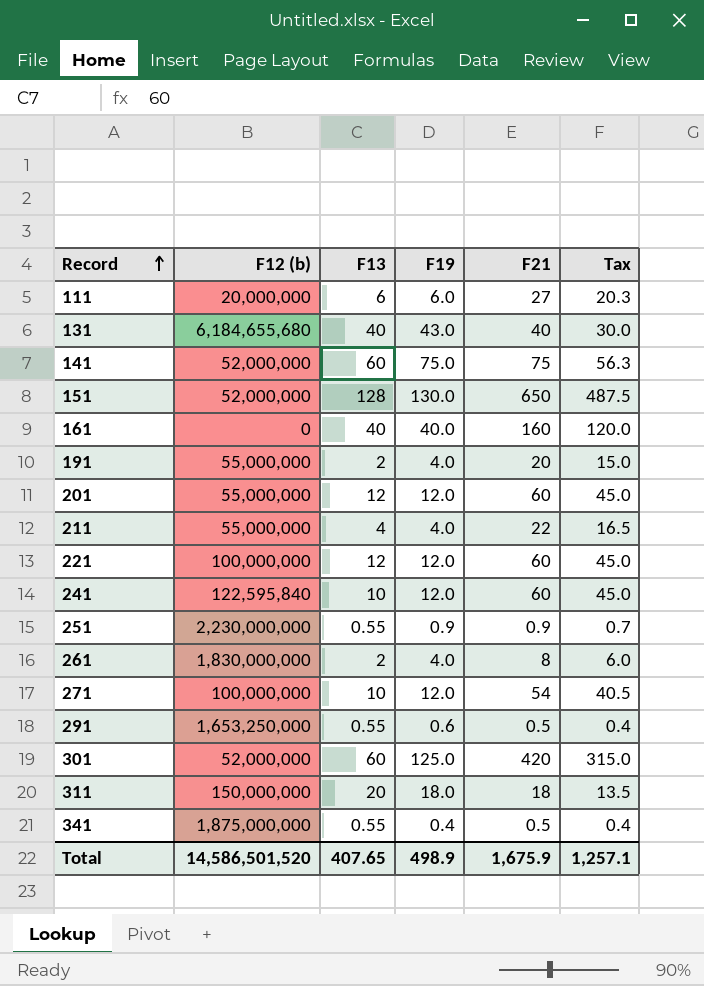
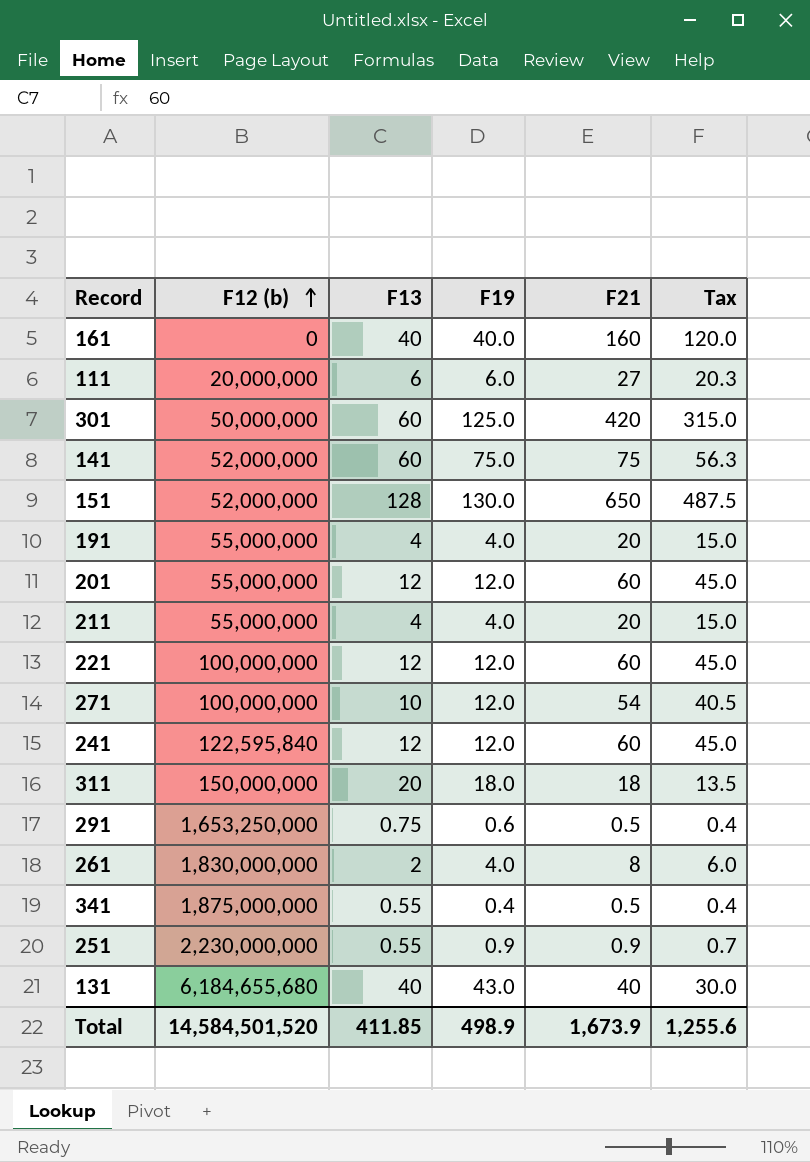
row order: Record ascending -> F12 (b) ascending
301 | F12 (b): 52,000,000 -> 50,000,000
191 | F13: 2 -> 4
211 | F21: 22 -> 20
211 | Tax: 16.5 -> 15.0
241 | F13: 10 -> 12
291 | F13: 0.55 -> 0.75
Total | F12 (b): 14,586,501,520 -> 14,584,501,520
Total | F13: 407.65 -> 411.85
Total | F21: 1,675.9 -> 1,673.9
Total | Tax: 1,257.1 -> 1,255.6

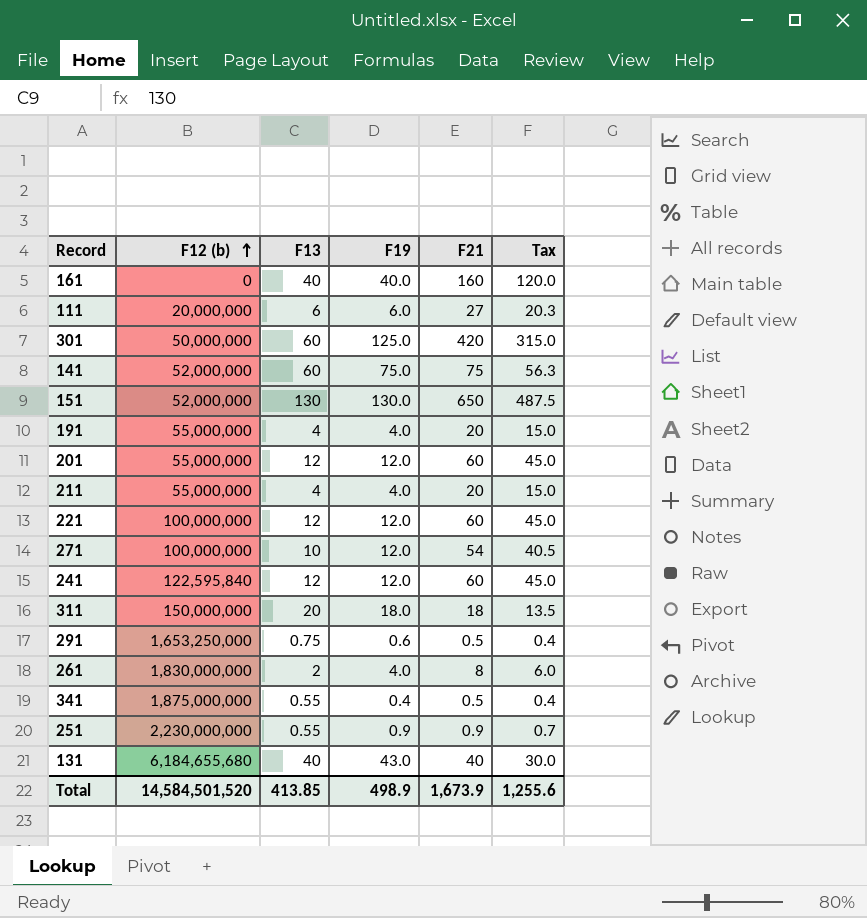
151 | F13: 128 -> 130
Total | F13: 411.85 -> 413.85

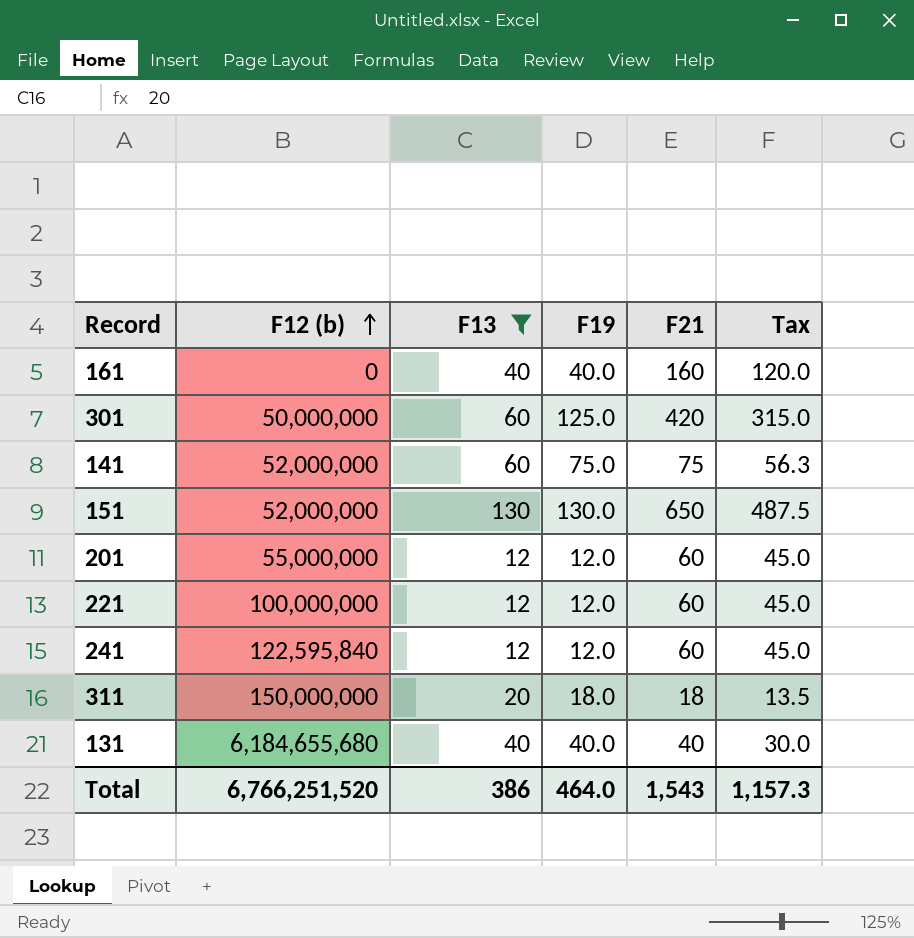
filter: none -> F13 >= 12
131 | F19: 43.0 -> 40.0
Total | F12 (b): 14,584,501,520 -> 6,766,251,520
Total | F13: 413.85 -> 386
Total | F19: 498.9 -> 464.0
Total | F21: 1,673.9 -> 1,543
Total | Tax: 1,255.6 -> 1,157.3

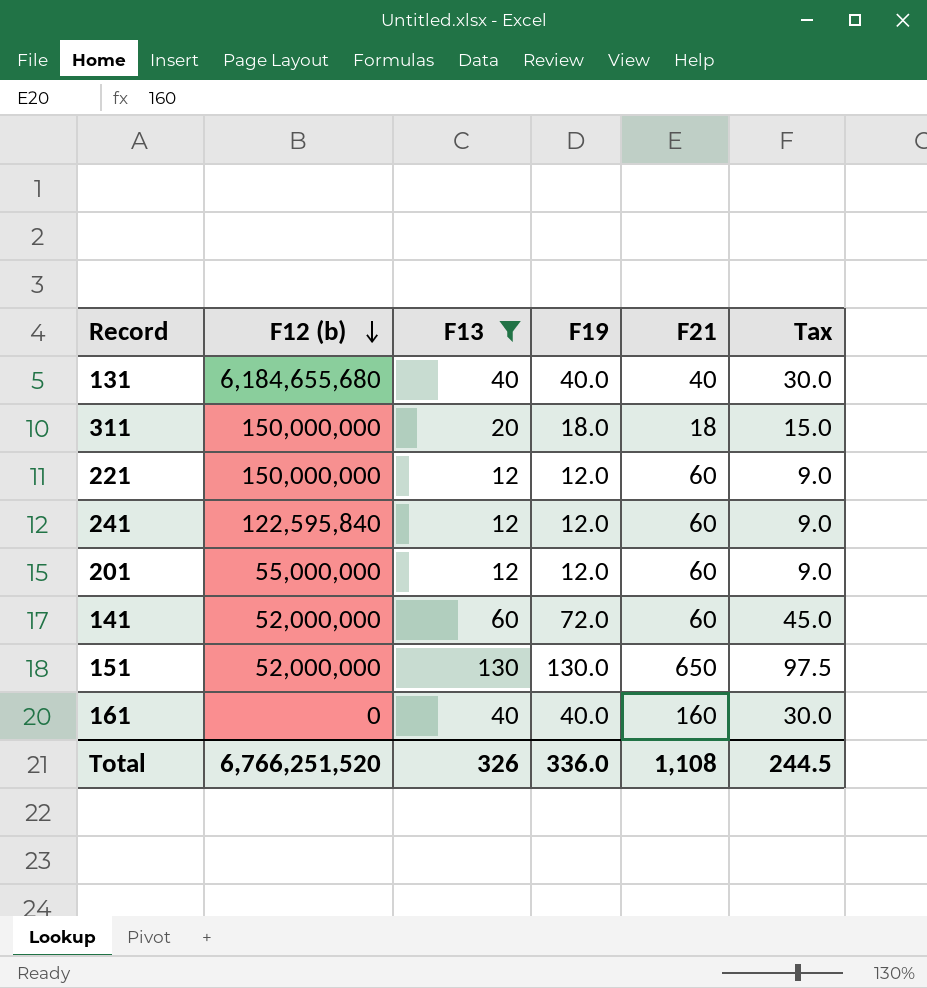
row order: F12 (b) ascending -> F12 (b) descending
column Tax | formula: [F21] * 0.75 -> [F13] * 0.75
row 301: 50,000,000 | 60 | 125.0 | 420 | 315.0 -> none
221 | F12 (b): 100,000,000 -> 150,000,000
141 | F19: 75.0 -> 72.0
141 | F21: 75 -> 60
Total | F13: 386 -> 326
Total | F19: 464.0 -> 336.0
Total | F21: 1,543 -> 1,108
Total | Tax: 1,157.3 -> 244.5

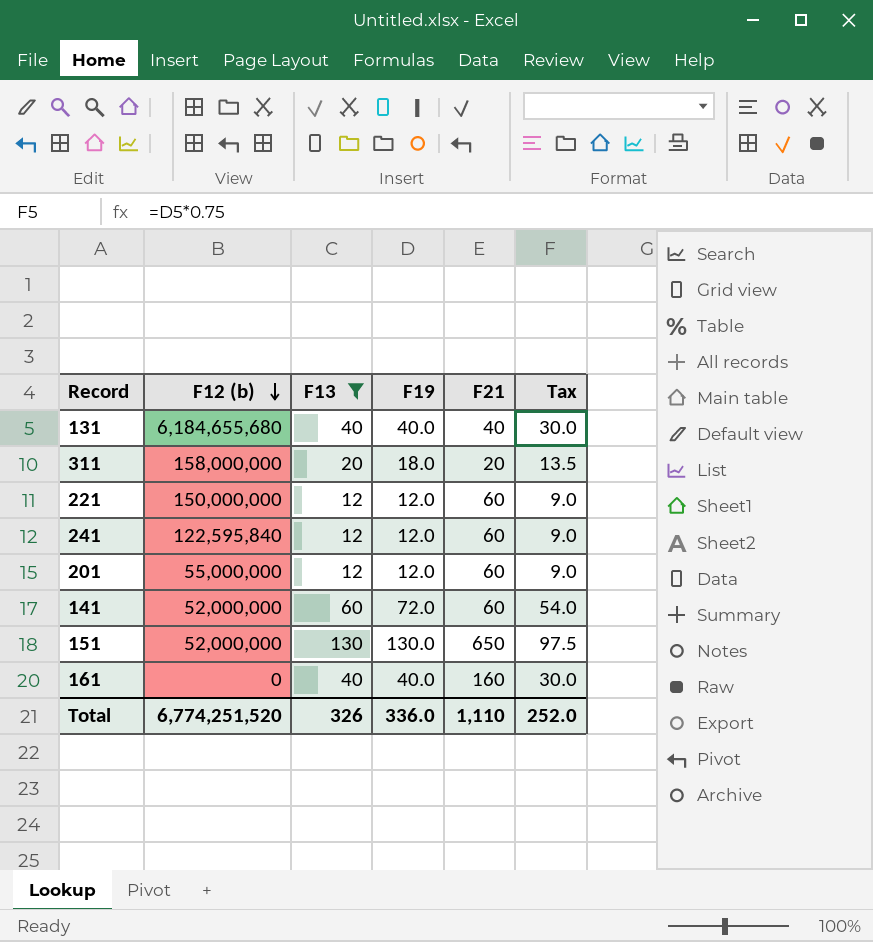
column Tax | formula: [F13] * 0.75 -> [F19] * 0.75
311 | F12 (b): 150,000,000 -> 158,000,000
311 | F21: 18 -> 20
Total | F12 (b): 6,766,251,520 -> 6,774,251,520
Total | F21: 1,108 -> 1,110
Total | Tax: 244.5 -> 252.0

